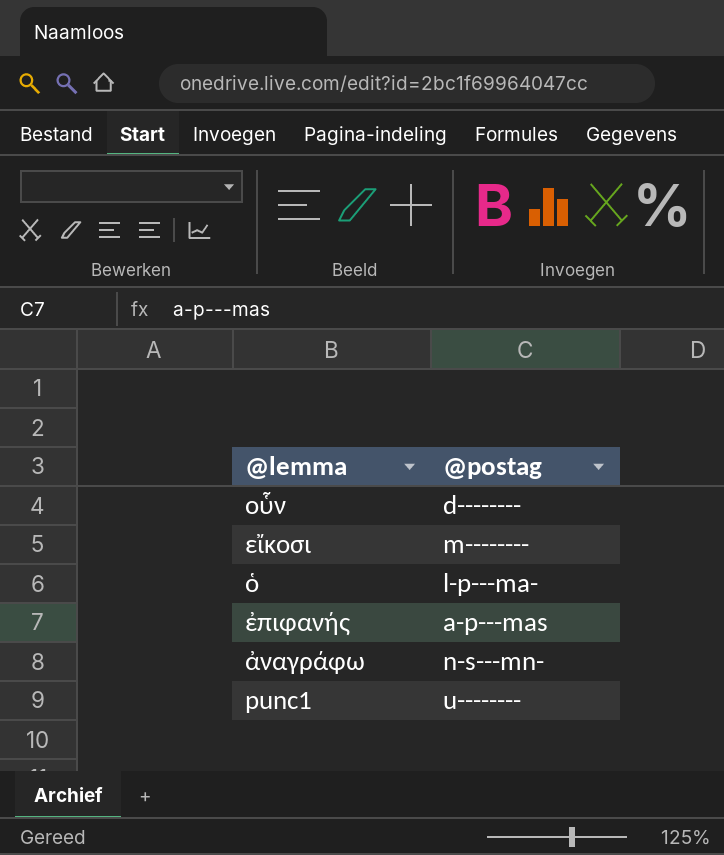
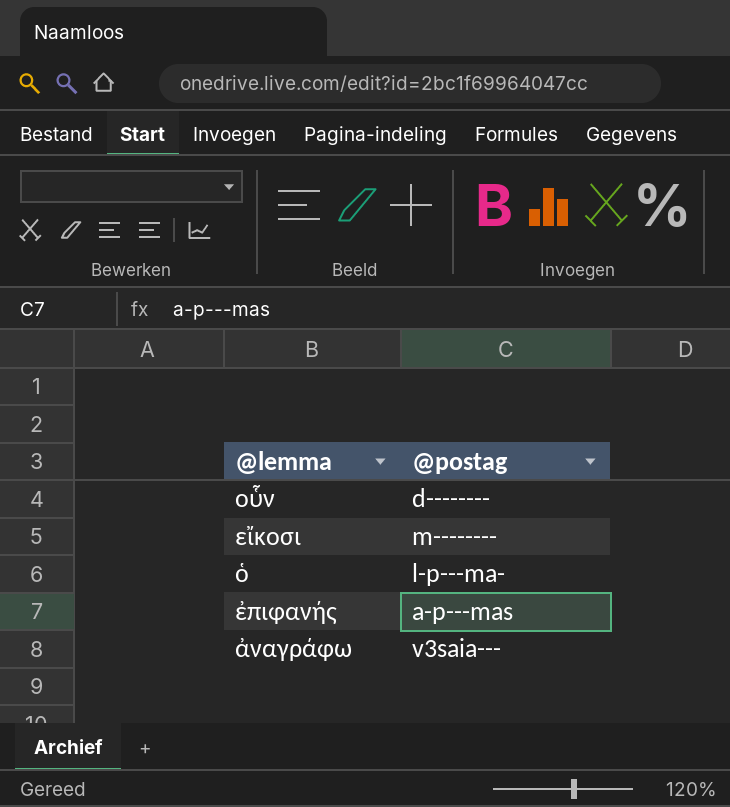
row punc1: u-------- -> none
ἀναγράφω | @postag: n-s---mn- -> v3saia---

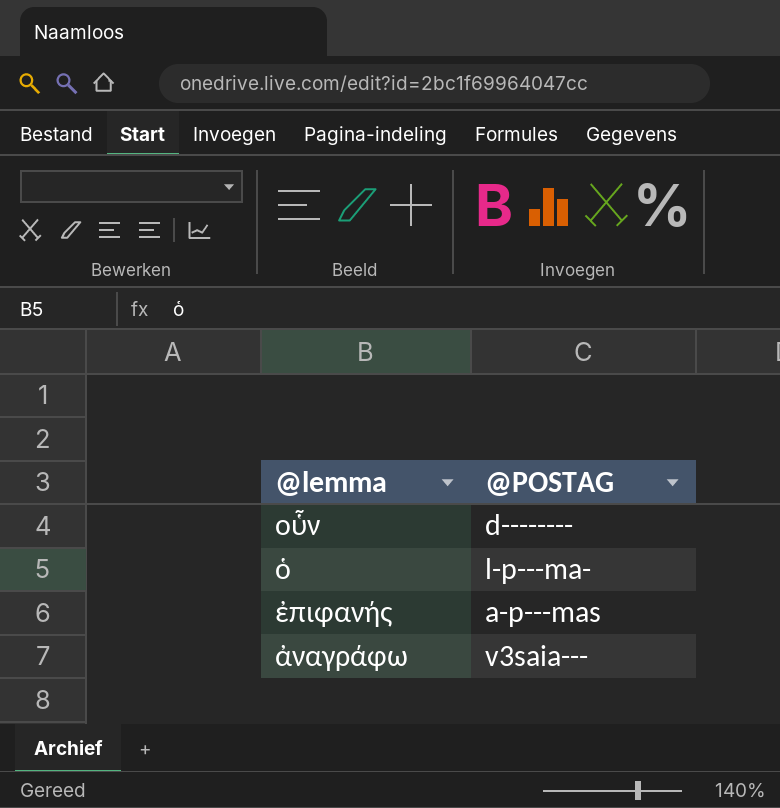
column name: @postag -> @POSTAG
row εἴκοσι: m-------- -> none

